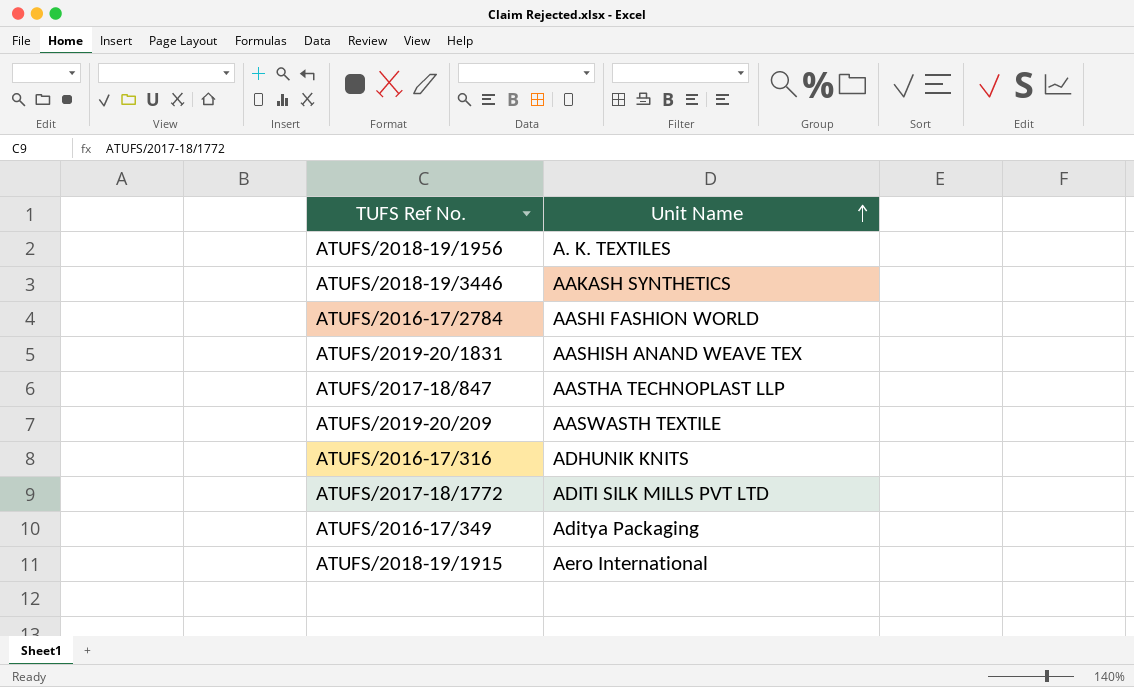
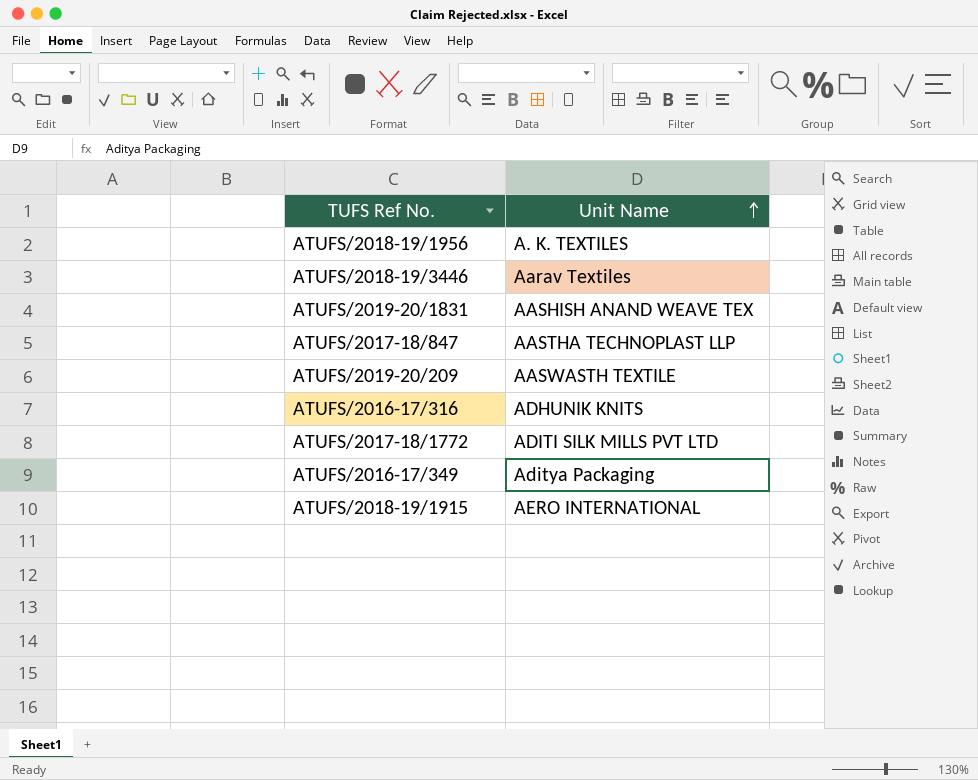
row ATUFS/2016-17/2784: AASHI FASHION WORLD -> none
ATUFS/2018-19/3446 | Unit Name: AAKASH SYNTHETICS -> Aarav Textiles
ATUFS/2018-19/1915 | Unit Name: Aero International -> AERO INTERNATIONAL

